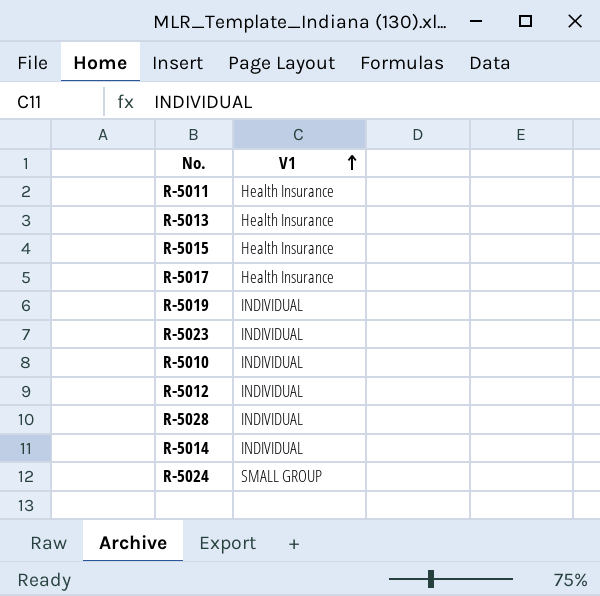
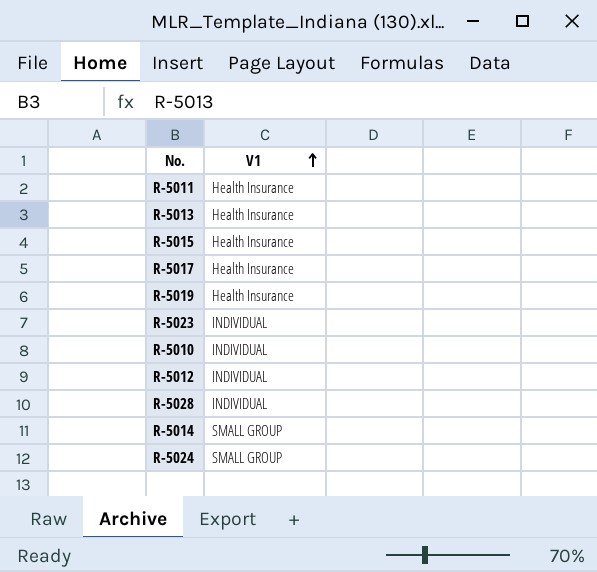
R-5019 | V1: INDIVIDUAL -> Health Insurance
R-5014 | V1: INDIVIDUAL -> SMALL GROUP

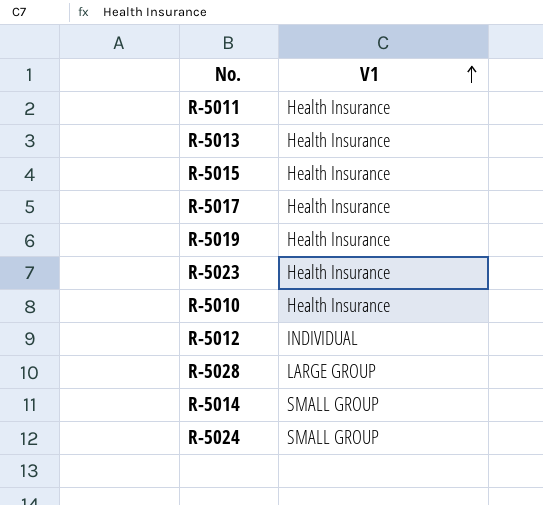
R-5023 | V1: INDIVIDUAL -> Health Insurance
R-5010 | V1: INDIVIDUAL -> Health Insurance
R-5028 | V1: INDIVIDUAL -> LARGE GROUP

